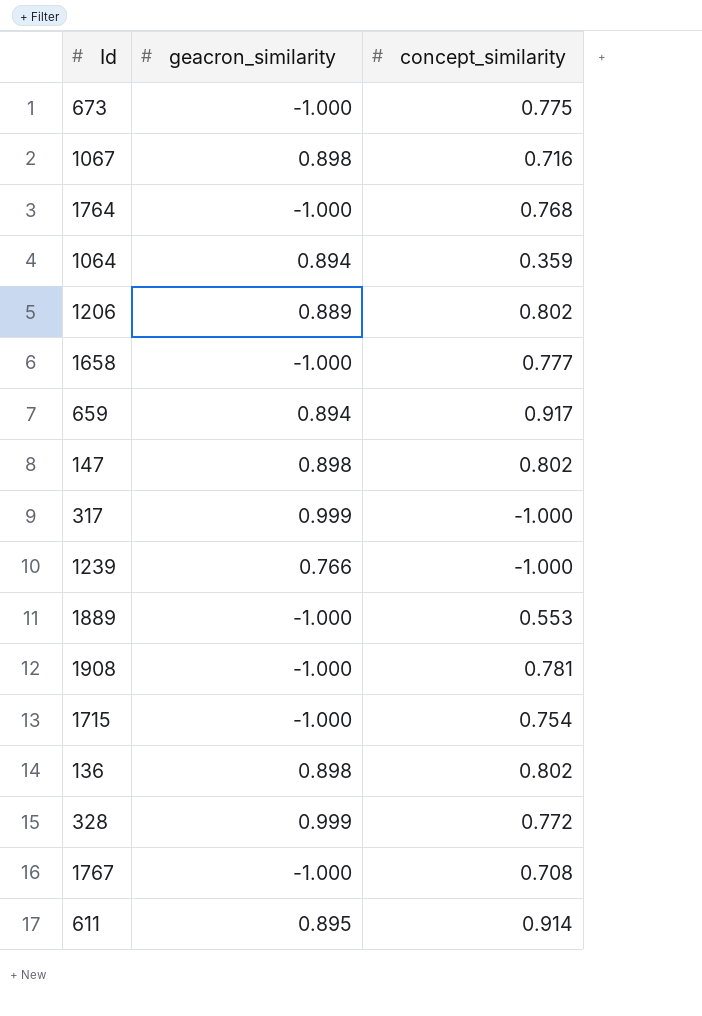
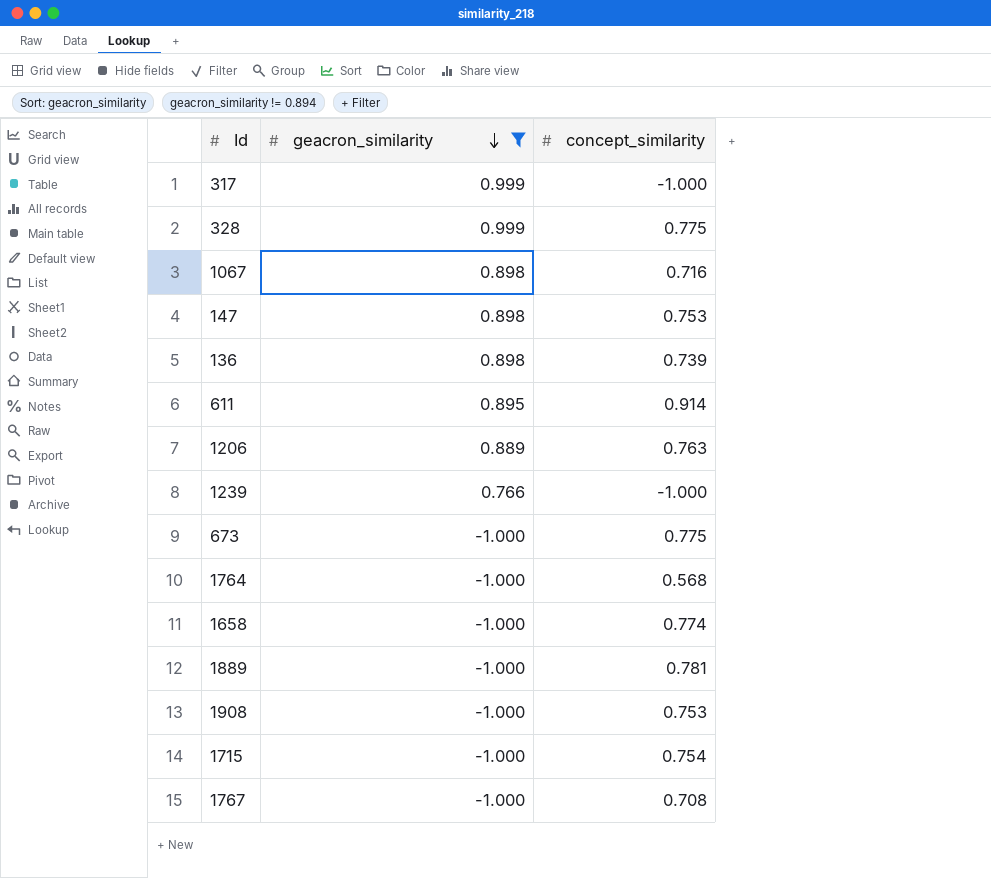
filter: none -> geacron_similarity != 0.894
row order: none -> geacron_similarity descending
328 | concept_similarity: 0.772 -> 0.775
147 | concept_similarity: 0.802 -> 0.753
136 | concept_similarity: 0.802 -> 0.739
1206 | concept_similarity: 0.802 -> 0.763
1764 | concept_similarity: 0.768 -> 0.568
1658 | concept_similarity: 0.777 -> 0.774
1889 | concept_similarity: 0.553 -> 0.781
1908 | concept_similarity: 0.781 -> 0.753

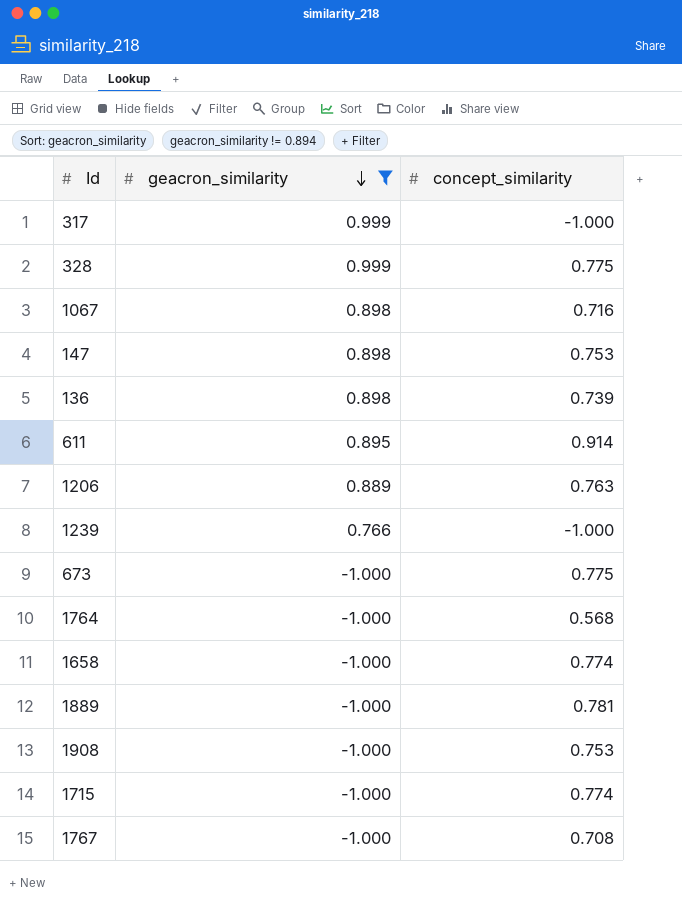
1715 | concept_similarity: 0.754 -> 0.774

